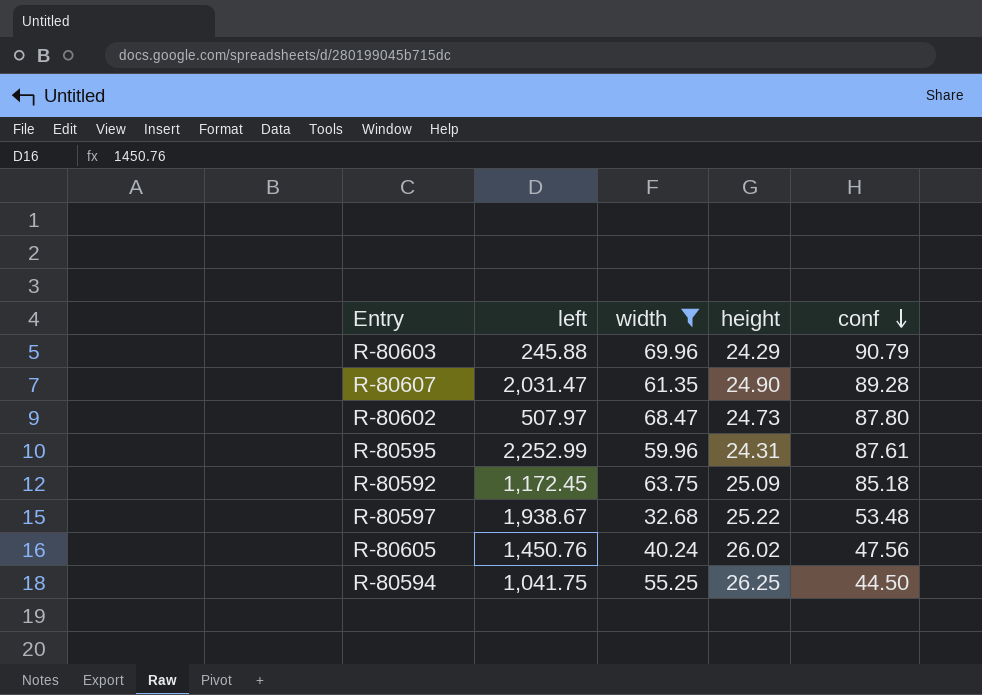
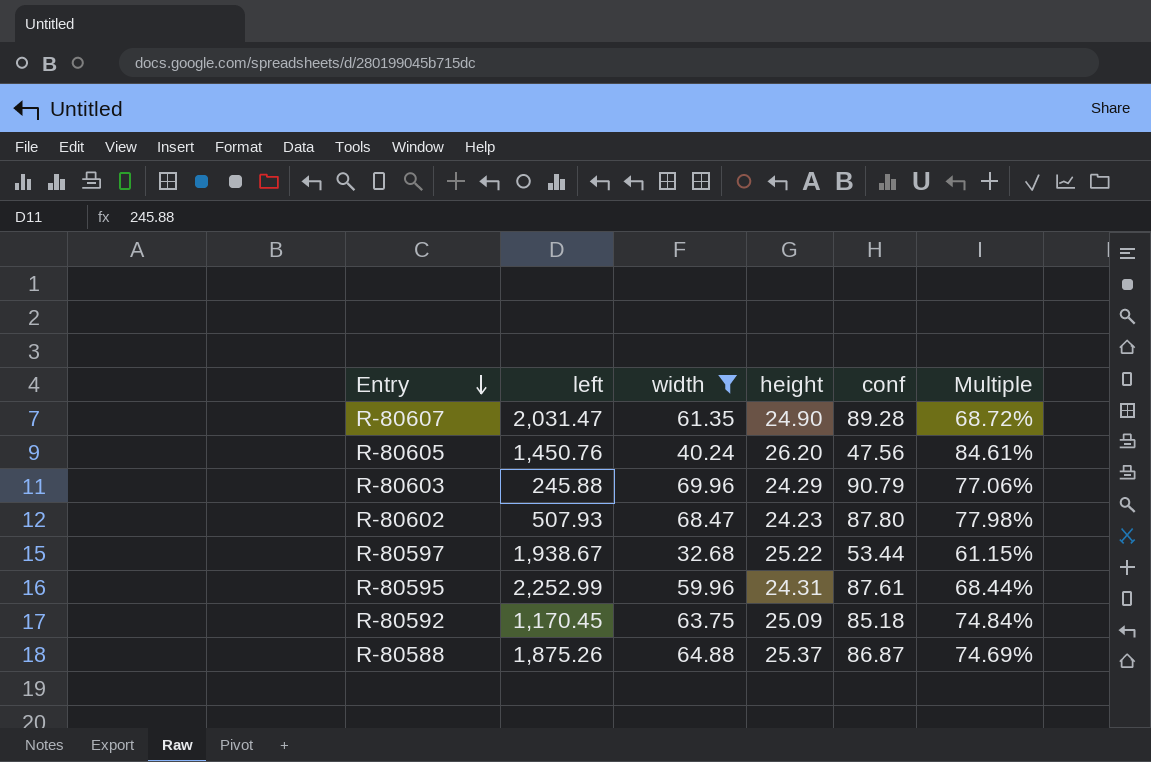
row order: conf descending -> Entry descending
column Multiple | formula: none -> [width] / [conf]
row R-80594: 1,041.75 | 55.25 | 26.25 | 44.50 -> none
R-80605 | height: 26.02 -> 26.20
R-80602 | left: 507.97 -> 507.93
R-80602 | height: 24.73 -> 24.23
R-80597 | conf: 53.48 -> 53.44
R-80592 | left: 1,172.45 -> 1,170.45
row R-80588: none -> 1,875.26 | 64.88 | 25.37 | 86.87 | 74.69%

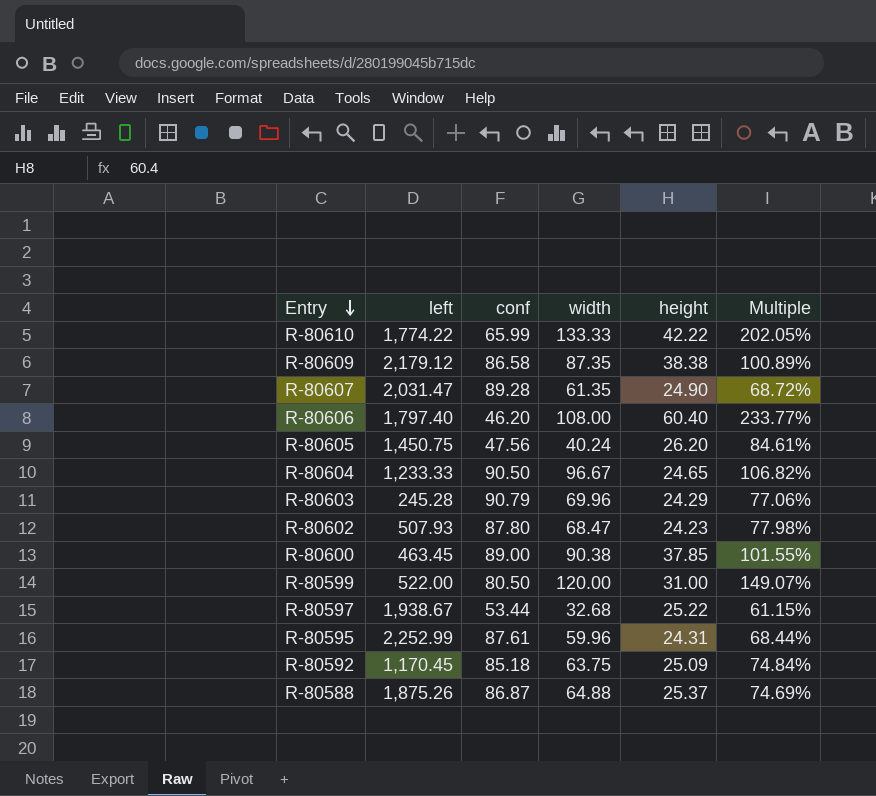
filter: width <= 69.96 -> none
column conf | position: 5 -> 3
R-80605 | left: 1,450.76 -> 1,450.75
R-80603 | left: 245.88 -> 245.28

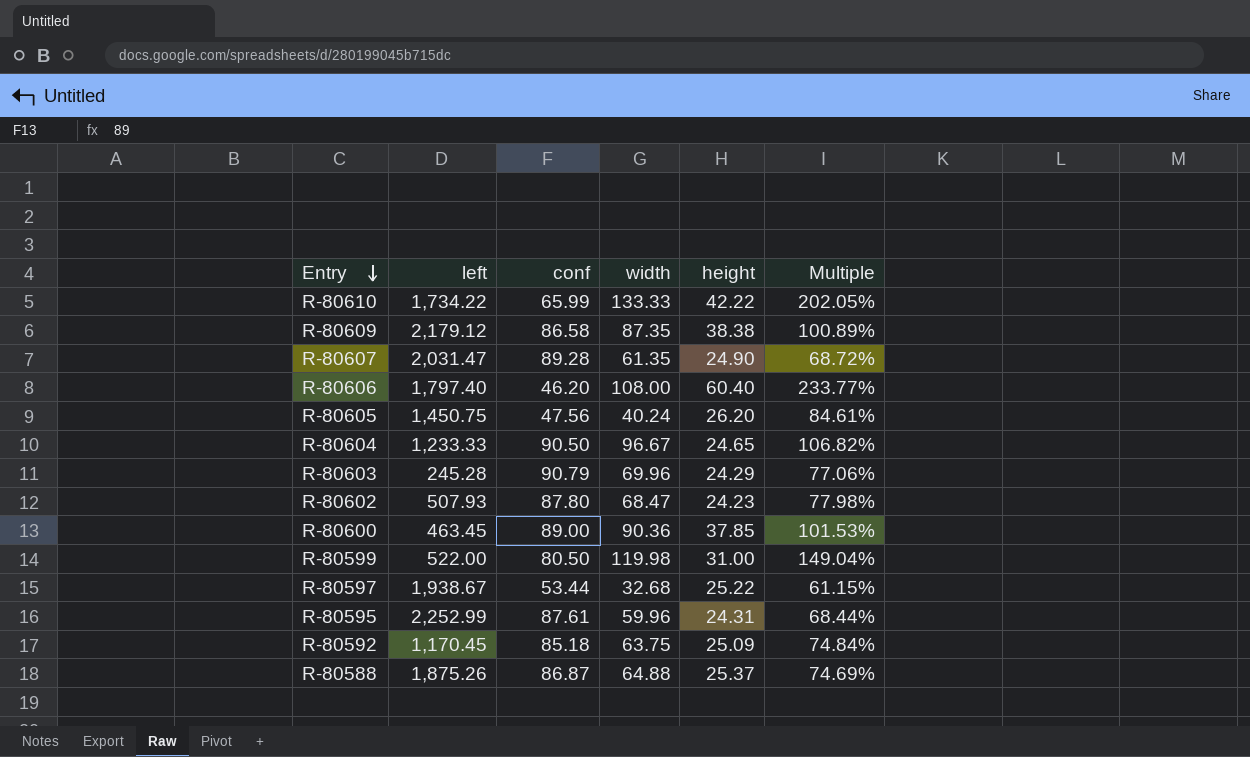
R-80610 | left: 1,774.22 -> 1,734.22
R-80600 | width: 90.38 -> 90.36
R-80600 | Multiple: 101.55% -> 101.53%
R-80599 | width: 120.00 -> 119.98
R-80599 | Multiple: 149.07% -> 149.04%

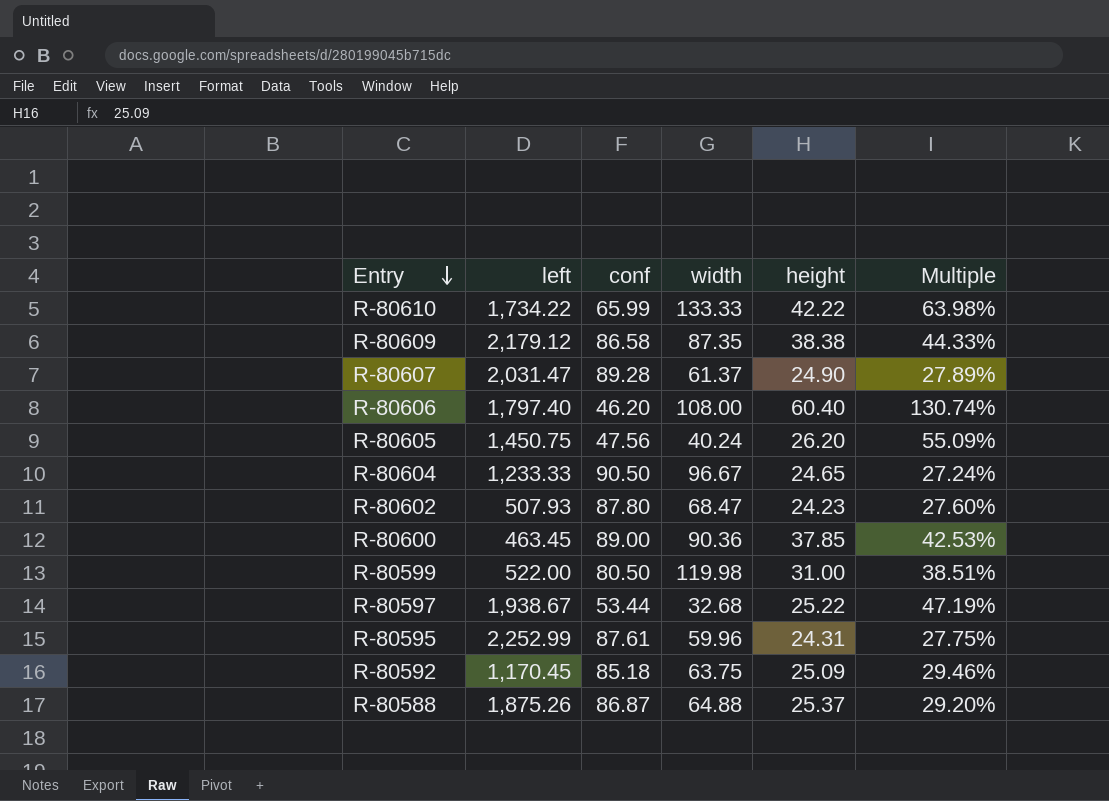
column Multiple | formula: [width] / [conf] -> [height] / [conf]
row R-80603: 245.28 | 90.79 | 69.96 | 24.29 | 77.06% -> none
R-80607 | width: 61.35 -> 61.37

